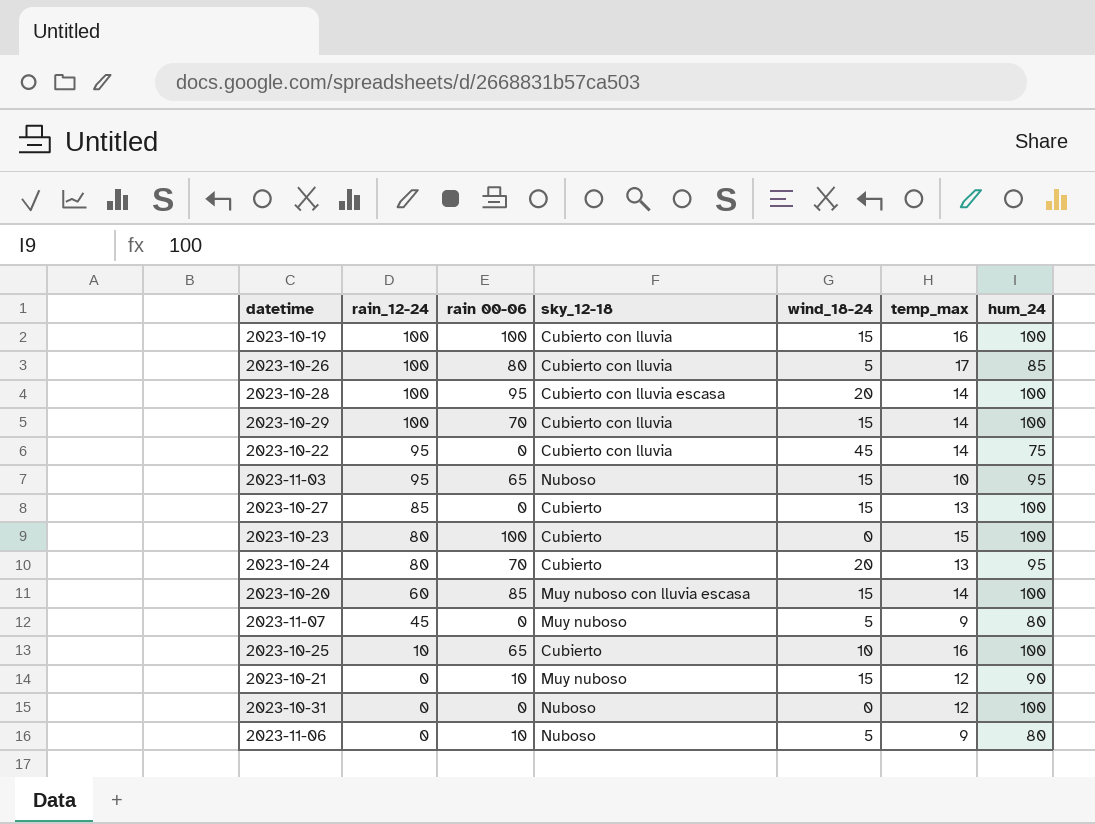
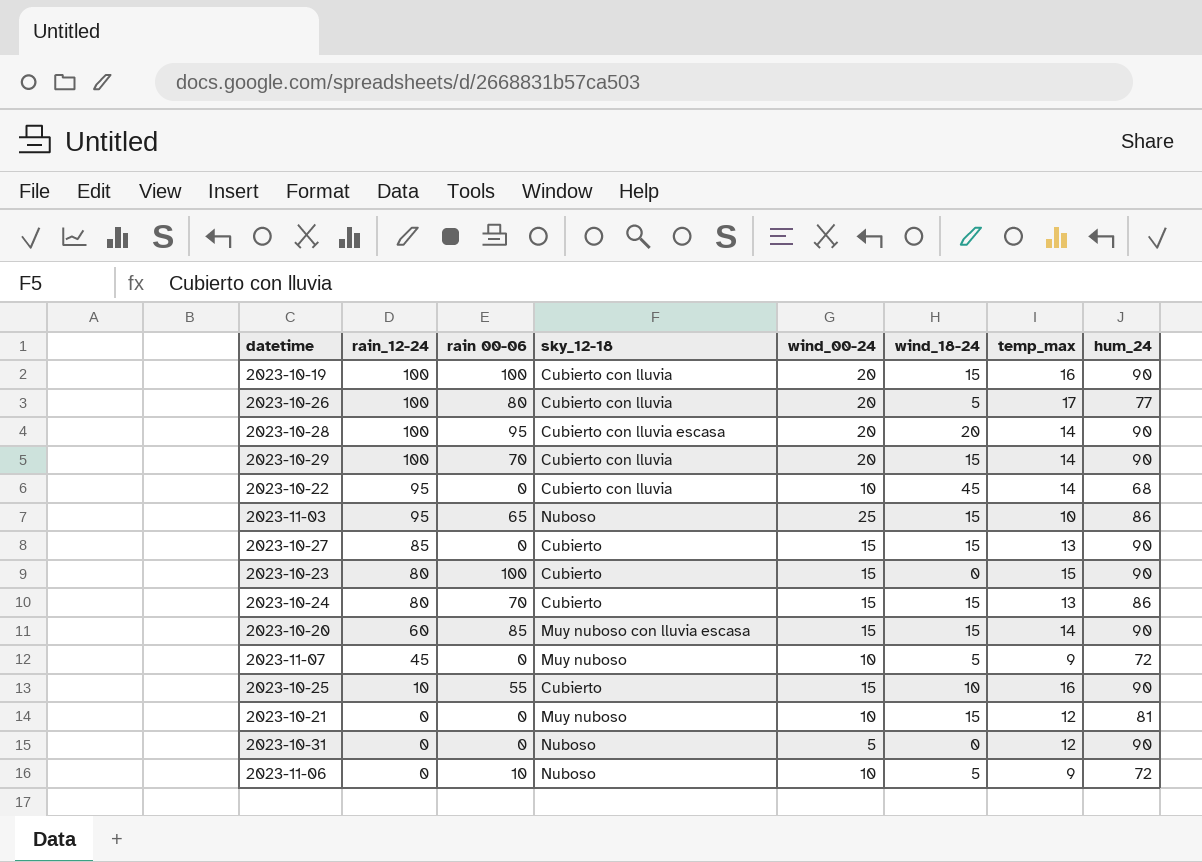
column wind_00-24 | position: none -> 5
2023-10-19 | hum_24: 100 -> 90
2023-10-26 | hum_24: 85 -> 77
2023-10-28 | hum_24: 100 -> 90
2023-10-29 | hum_24: 100 -> 90
2023-10-22 | hum_24: 75 -> 68
2023-11-03 | hum_24: 95 -> 86
2023-10-27 | hum_24: 100 -> 90
2023-10-23 | hum_24: 100 -> 90
2023-10-24 | wind_18-24: 20 -> 15
2023-10-24 | hum_24: 95 -> 86
2023-10-20 | hum_24: 100 -> 90
2023-11-07 | hum_24: 80 -> 72
2023-10-25 | rain 00-06: 65 -> 55
2023-10-25 | hum_24: 100 -> 90
2023-10-21 | rain 00-06: 10 -> 0
2023-10-21 | hum_24: 90 -> 81
2023-10-31 | hum_24: 100 -> 90
2023-11-06 | hum_24: 80 -> 72

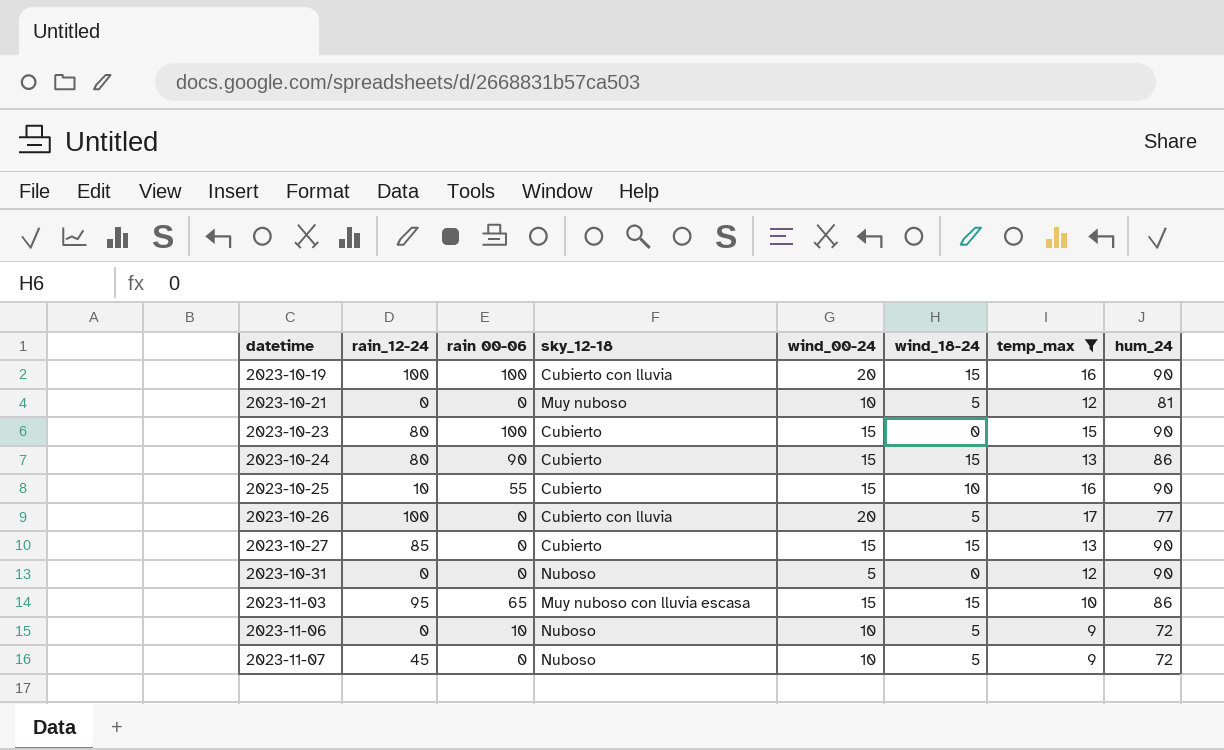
filter: none -> temp_max != 14
row order: rain_12-24 descending -> datetime ascending
2023-10-21 | wind_18-24: 15 -> 5
2023-10-24 | rain 00-06: 70 -> 90
2023-10-26 | rain 00-06: 80 -> 0
2023-11-03 | sky_12-18: Nuboso -> Muy nuboso con lluvia escasa
2023-11-03 | wind_00-24: 25 -> 15
2023-11-07 | sky_12-18: Muy nuboso -> Nuboso

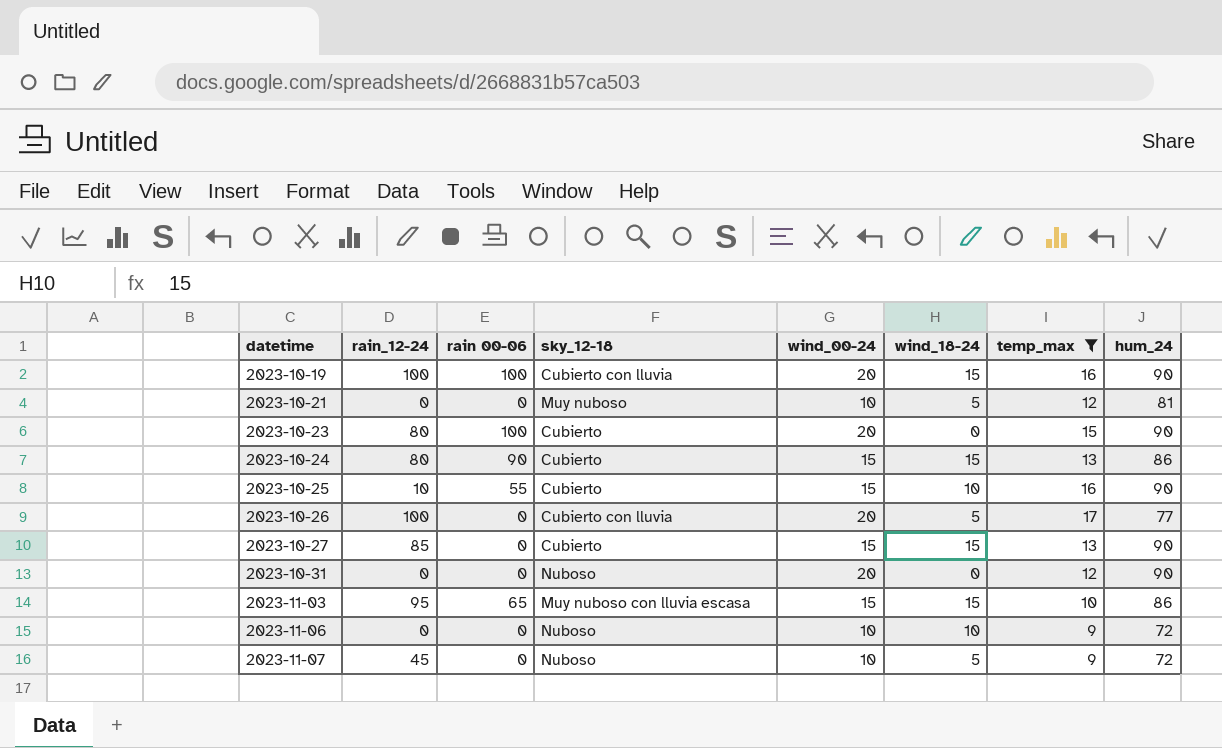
2023-10-23 | wind_00-24: 15 -> 20
2023-10-31 | wind_00-24: 5 -> 20
2023-11-06 | rain 00-06: 10 -> 0
2023-11-06 | wind_18-24: 5 -> 10

